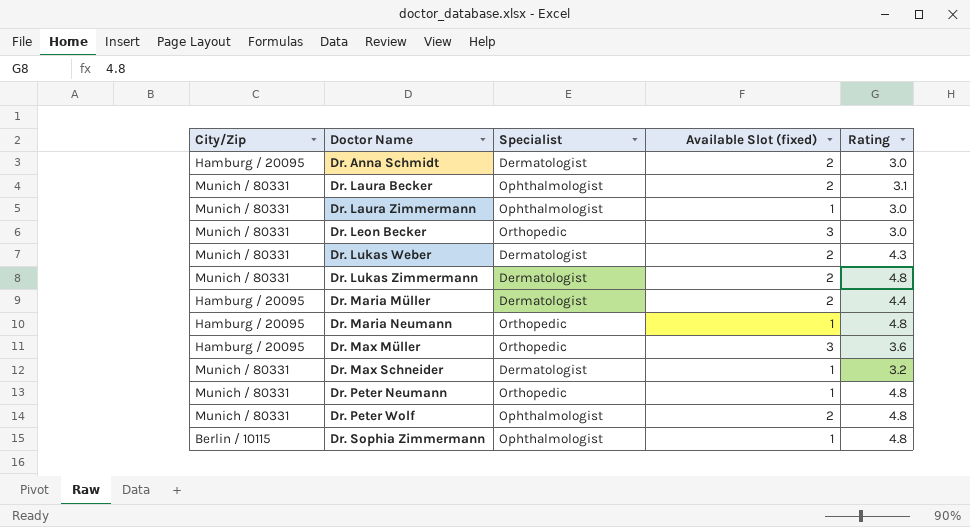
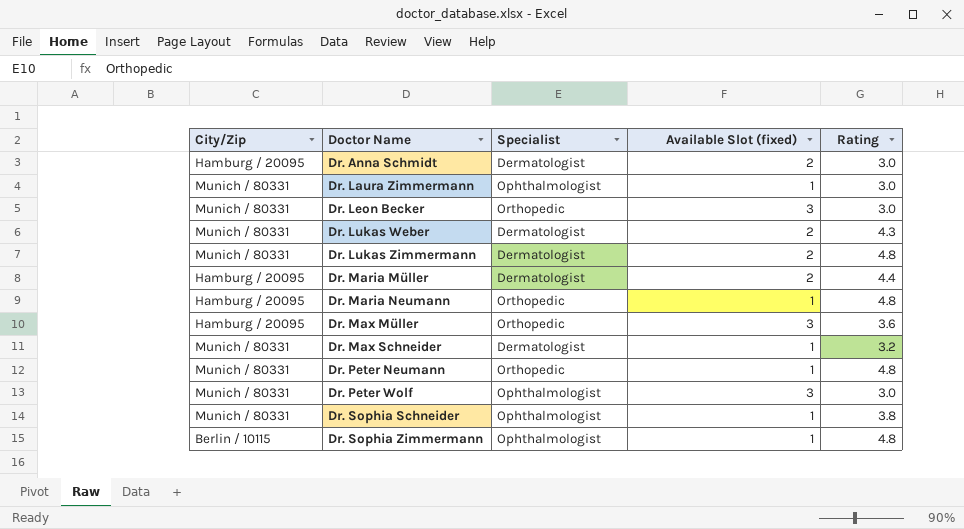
row Dr. Laura Becker: Munich / 80331 | Ophthalmologist | 2 | 3.1 -> none
Dr. Peter Wolf | Available Slot (fixed): 2 -> 3
Dr. Peter Wolf | Rating: 4.8 -> 3.0
row Dr. Sophia Schneider: none -> Munich / 80331 | Ophthalmologist | 1 | 3.8

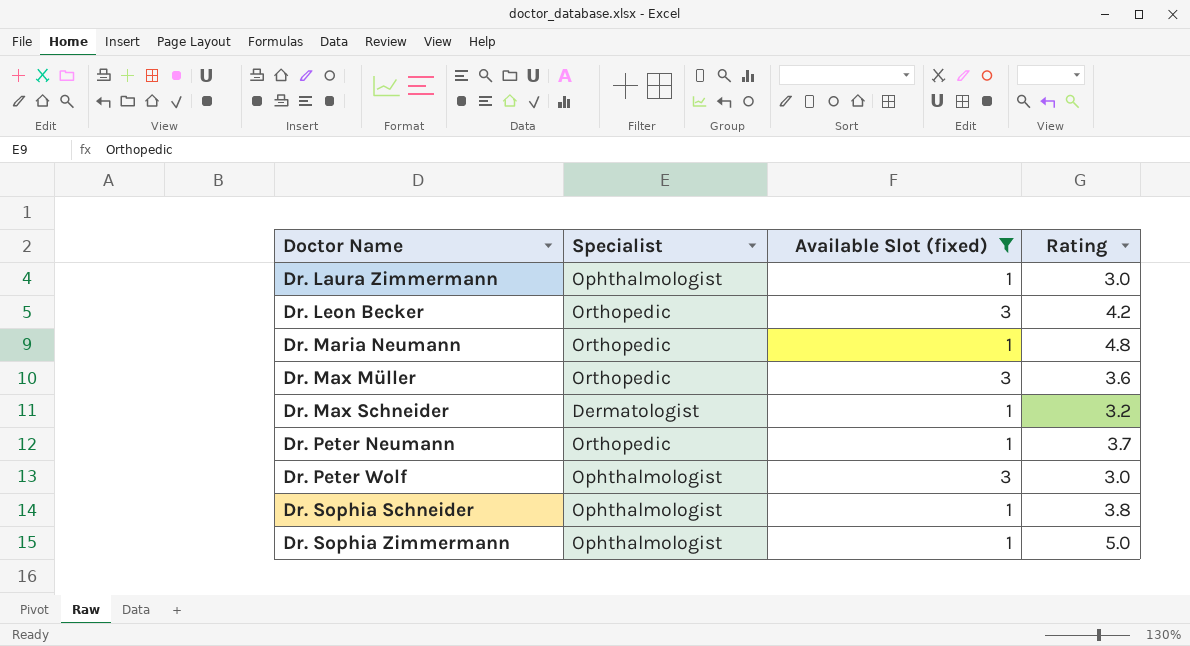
filter: none -> Available Slot (fixed) != 2
column City/Zip | position: 1 -> none
Dr. Leon Becker | Rating: 3.0 -> 4.2
Dr. Peter Neumann | Rating: 4.8 -> 3.7
Dr. Sophia Zimmermann | Rating: 4.8 -> 5.0

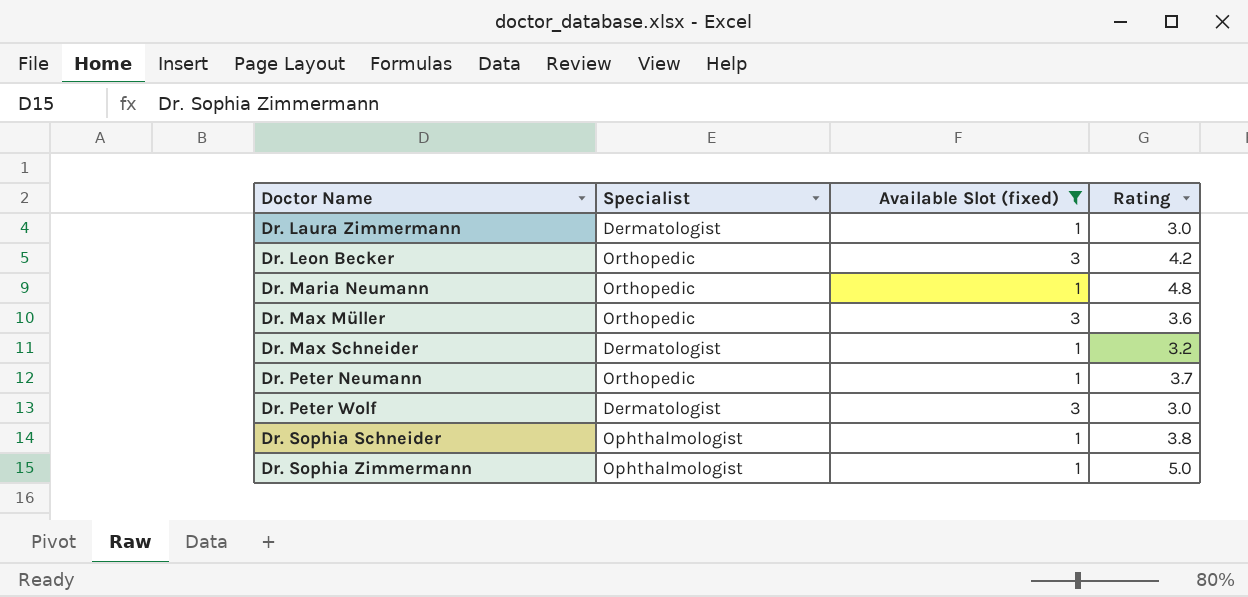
Dr. Laura Zimmermann | Specialist: Ophthalmologist -> Dermatologist
Dr. Peter Wolf | Specialist: Ophthalmologist -> Dermatologist

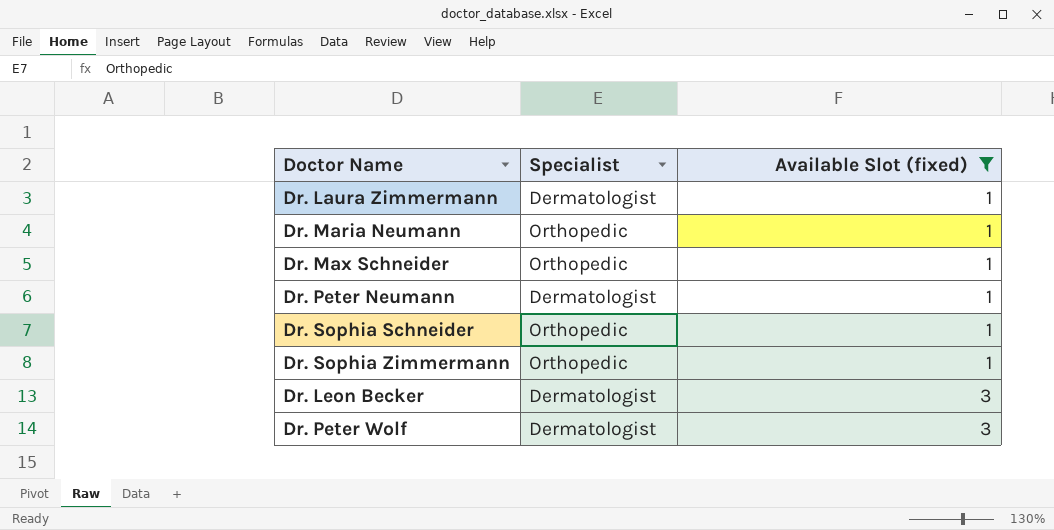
row order: Doctor Name ascending -> Available Slot (fixed) ascending
column Rating | position: 4 -> none
row Dr. Max Müller: Orthopedic | 3 | 3.6 -> none
Dr. Max Schneider | Specialist: Dermatologist -> Orthopedic
Dr. Peter Neumann | Specialist: Orthopedic -> Dermatologist
Dr. Sophia Schneider | Specialist: Ophthalmologist -> Orthopedic
Dr. Sophia Zimmermann | Specialist: Ophthalmologist -> Orthopedic
Dr. Leon Becker | Specialist: Orthopedic -> Dermatologist

